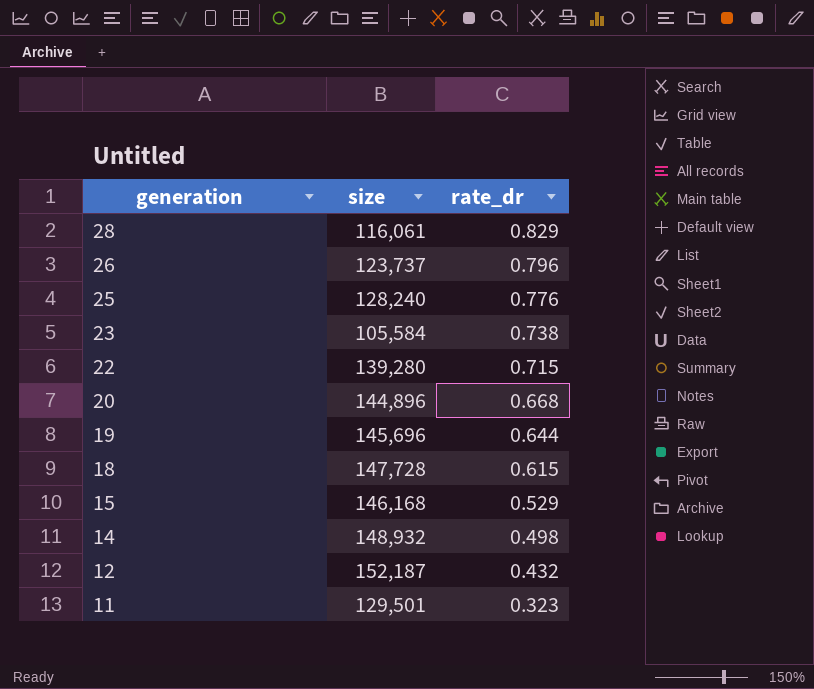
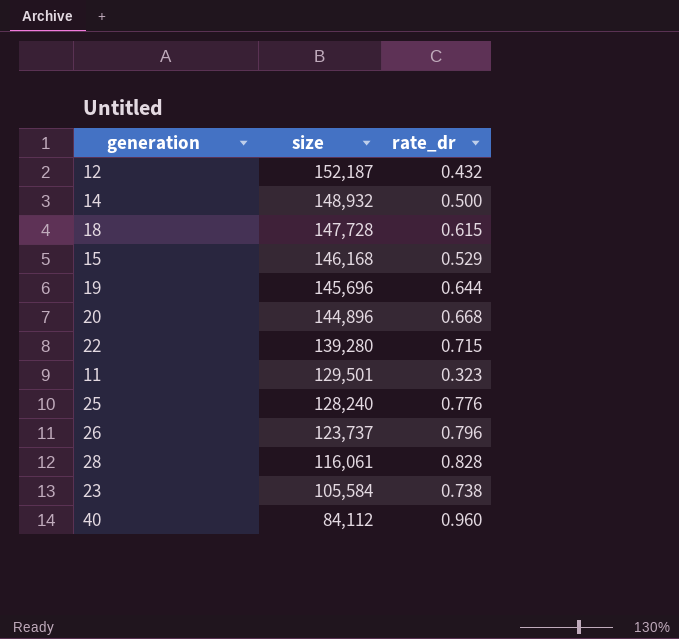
row order: generation descending -> size descending
14 | rate_dr: 0.498 -> 0.500
28 | rate_dr: 0.829 -> 0.828
row 40: none -> 84,112 | 0.960

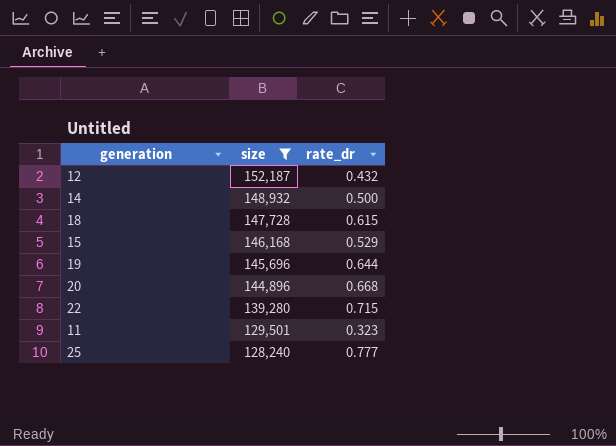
filter: none -> size >= 128,240
25 | rate_dr: 0.776 -> 0.777

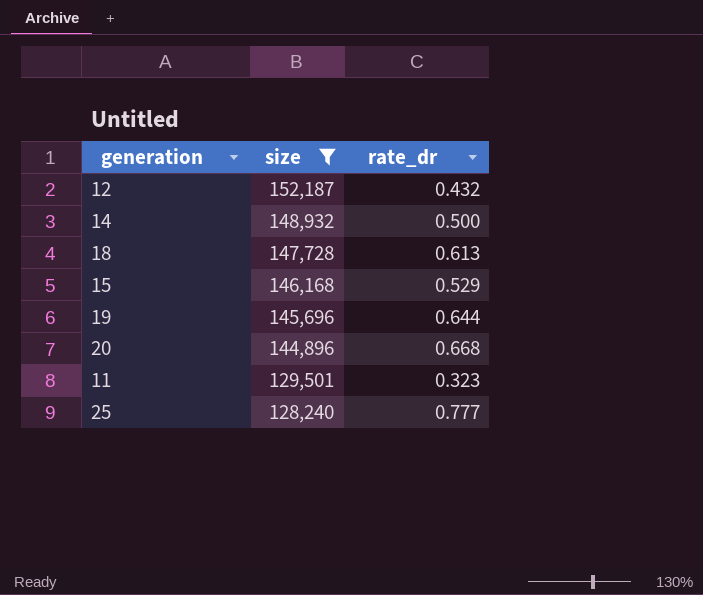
row 22: 139,280 | 0.715 -> none
18 | rate_dr: 0.615 -> 0.613

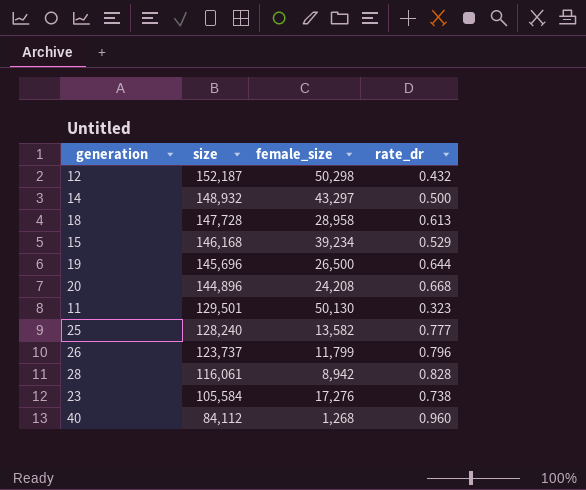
filter: size >= 128,240 -> none
column female_size | position: none -> 3

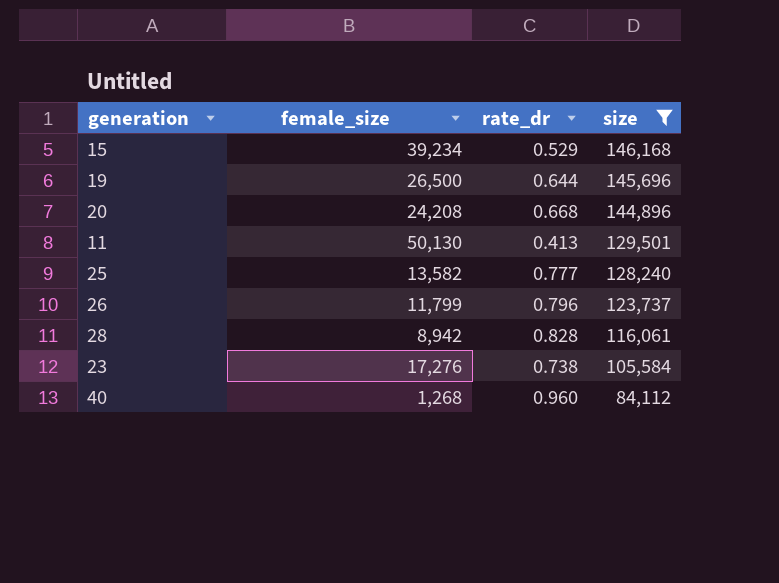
filter: none -> size <= 146,168
column size | position: 2 -> 4
11 | rate_dr: 0.323 -> 0.413

